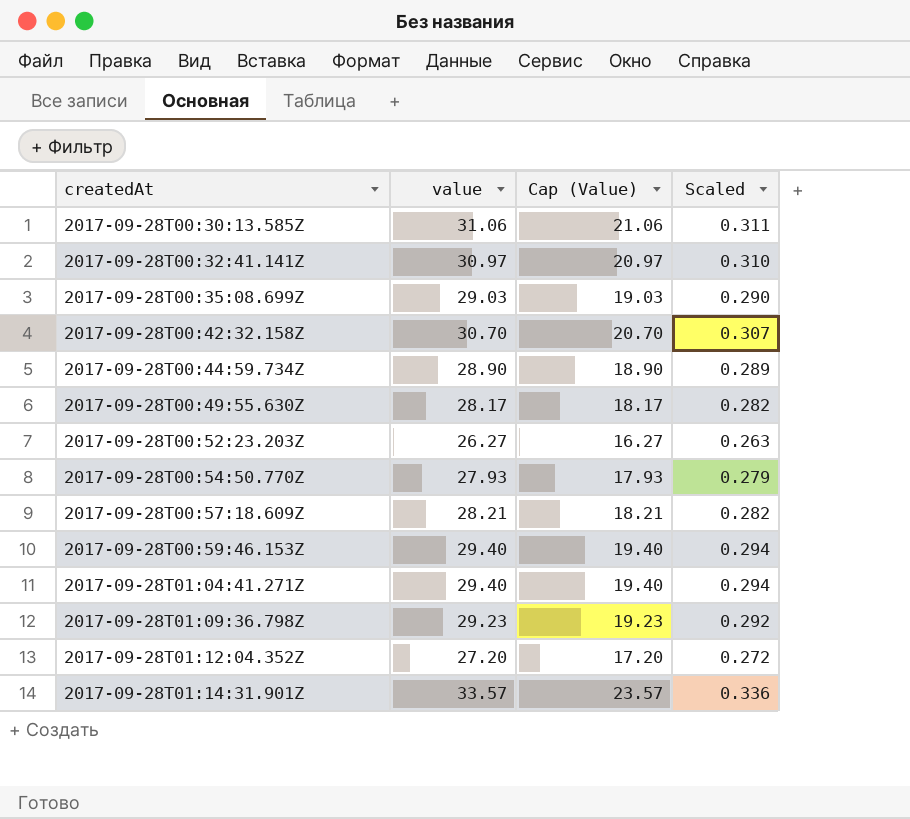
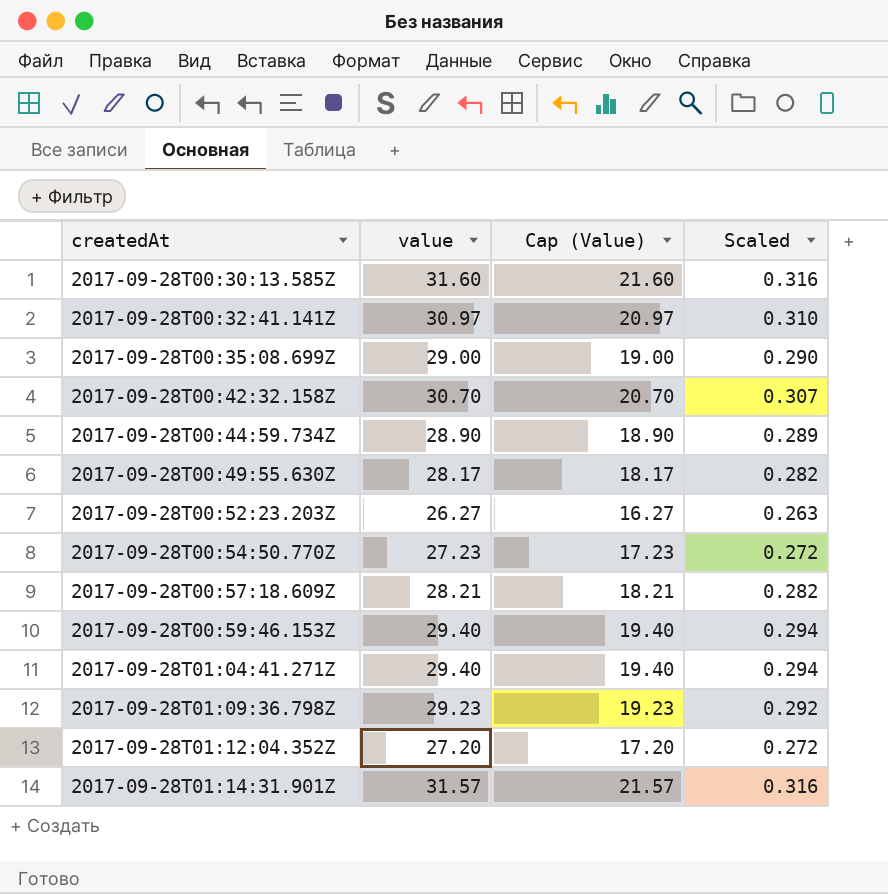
2017-09-28T00:30:13.585Z | value: 31.06 -> 31.60
2017-09-28T00:30:13.585Z | Cap (Value): 21.06 -> 21.60
2017-09-28T00:30:13.585Z | Scaled: 0.311 -> 0.316
2017-09-28T00:35:08.699Z | value: 29.03 -> 29.00
2017-09-28T00:35:08.699Z | Cap (Value): 19.03 -> 19.00
2017-09-28T00:54:50.770Z | value: 27.93 -> 27.23
2017-09-28T00:54:50.770Z | Cap (Value): 17.93 -> 17.23
2017-09-28T00:54:50.770Z | Scaled: 0.279 -> 0.272
2017-09-28T01:14:31.901Z | value: 33.57 -> 31.57
2017-09-28T01:14:31.901Z | Cap (Value): 23.57 -> 21.57
2017-09-28T01:14:31.901Z | Scaled: 0.336 -> 0.316

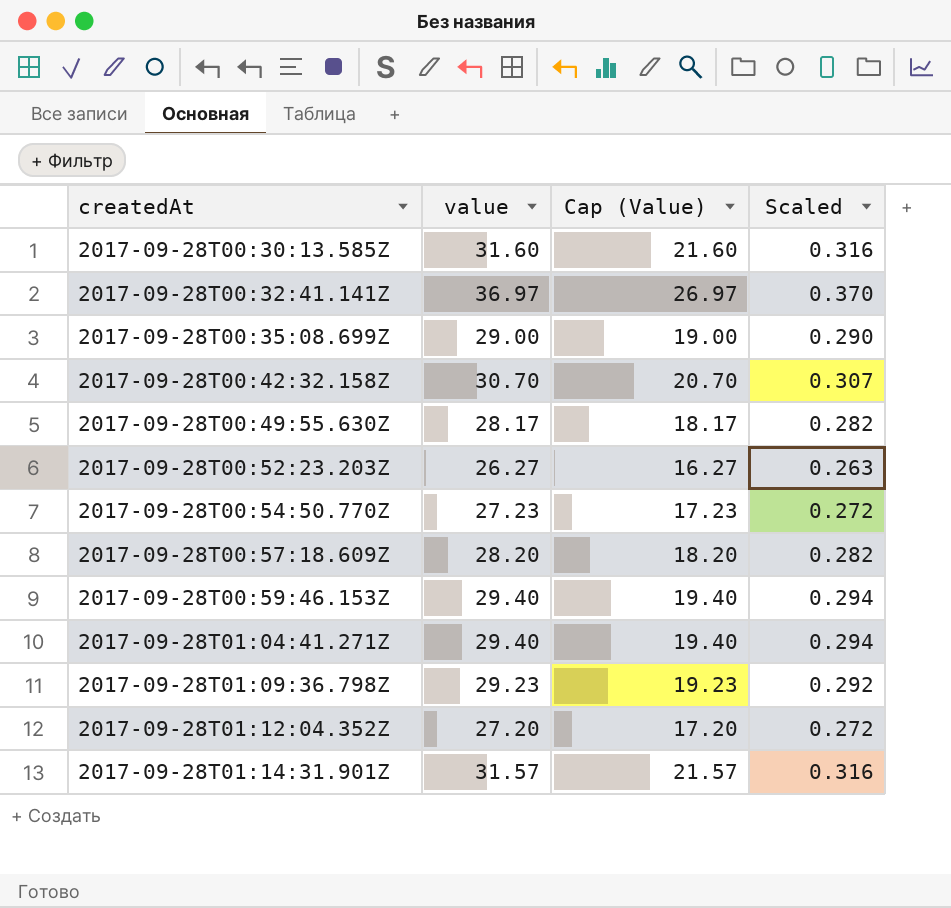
row 2017-09-28T00:44:59.734Z: 28.90 | 18.90 | 0.289 -> none
2017-09-28T00:32:41.141Z | value: 30.97 -> 36.97
2017-09-28T00:32:41.141Z | Cap (Value): 20.97 -> 26.97
2017-09-28T00:32:41.141Z | Scaled: 0.310 -> 0.370
2017-09-28T00:57:18.609Z | value: 28.21 -> 28.20
2017-09-28T00:57:18.609Z | Cap (Value): 18.21 -> 18.20

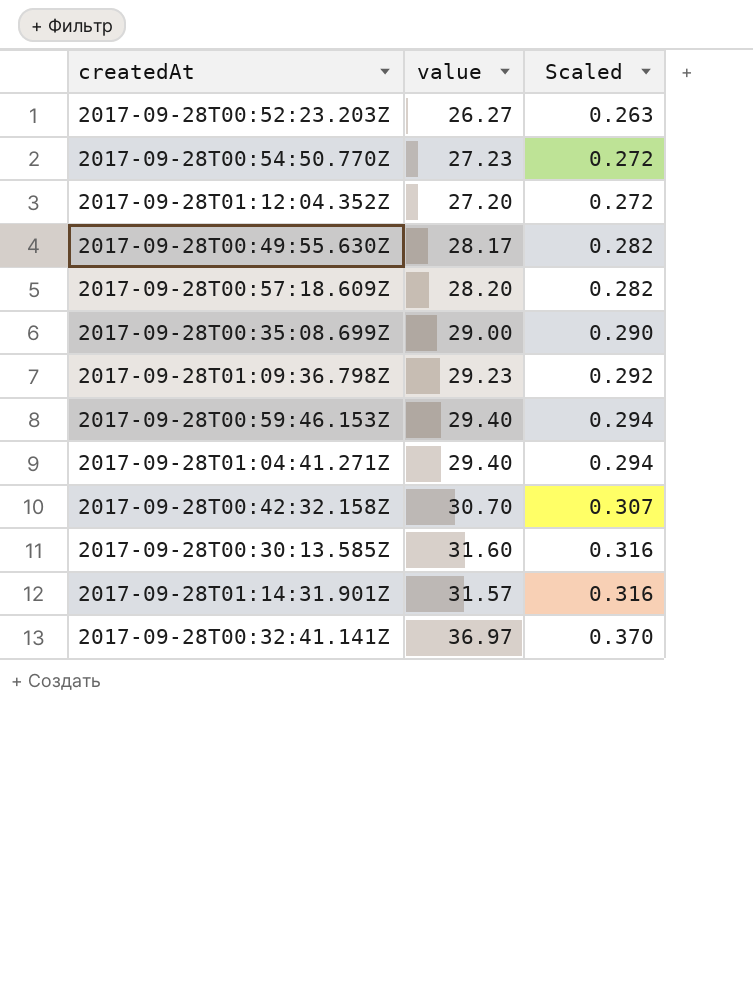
row order: createdAt ascending -> Scaled ascending
column Cap (Value) | formula: [value] - 10 -> none

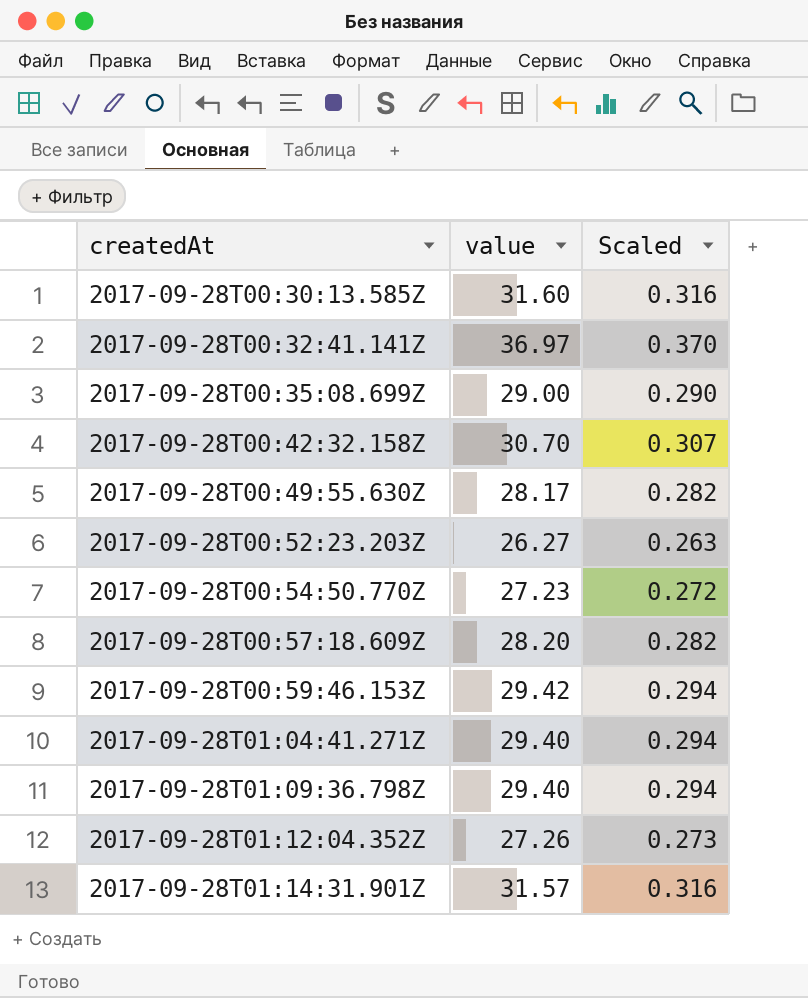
row order: Scaled ascending -> createdAt ascending
2017-09-28T00:59:46.153Z | value: 29.40 -> 29.42
2017-09-28T01:09:36.798Z | value: 29.23 -> 29.40
2017-09-28T01:09:36.798Z | Scaled: 0.292 -> 0.294
2017-09-28T01:12:04.352Z | value: 27.20 -> 27.26
2017-09-28T01:12:04.352Z | Scaled: 0.272 -> 0.273

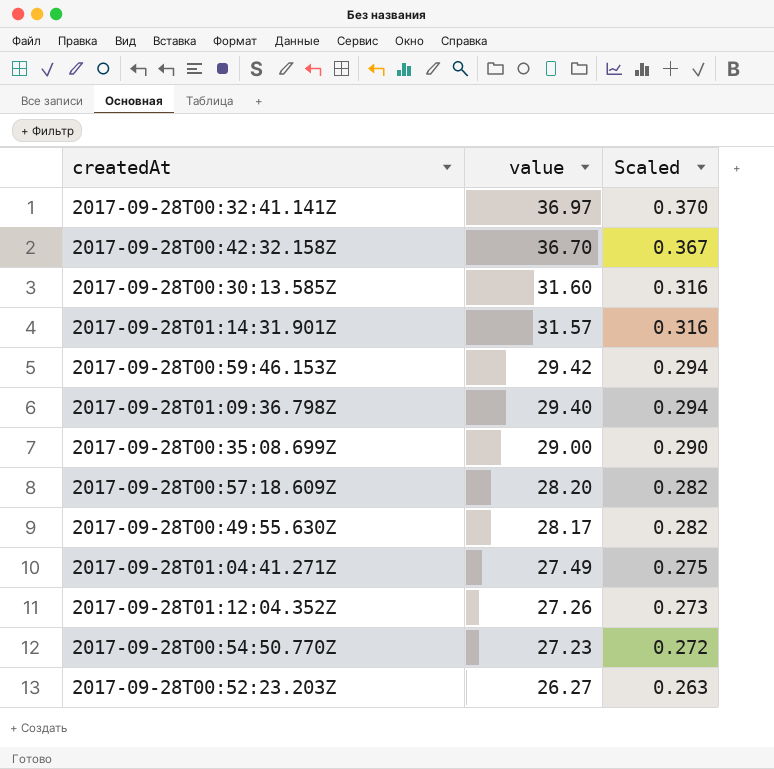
row order: createdAt ascending -> value descending
2017-09-28T00:42:32.158Z | value: 30.70 -> 36.70
2017-09-28T00:42:32.158Z | Scaled: 0.307 -> 0.367
2017-09-28T01:04:41.271Z | value: 29.40 -> 27.49
2017-09-28T01:04:41.271Z | Scaled: 0.294 -> 0.275

